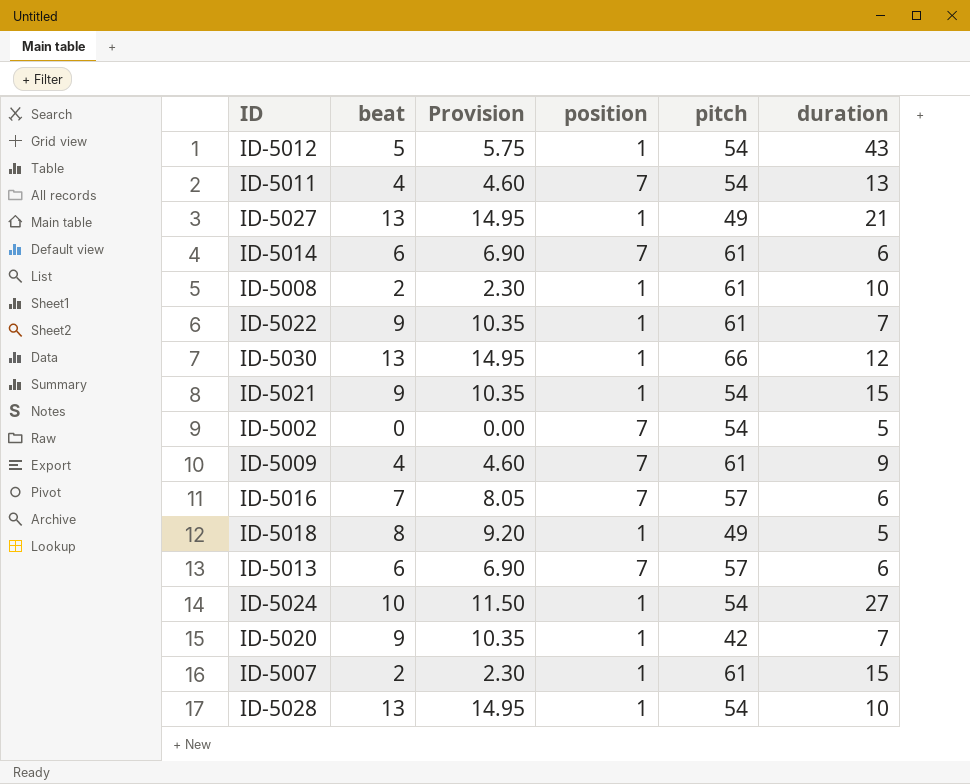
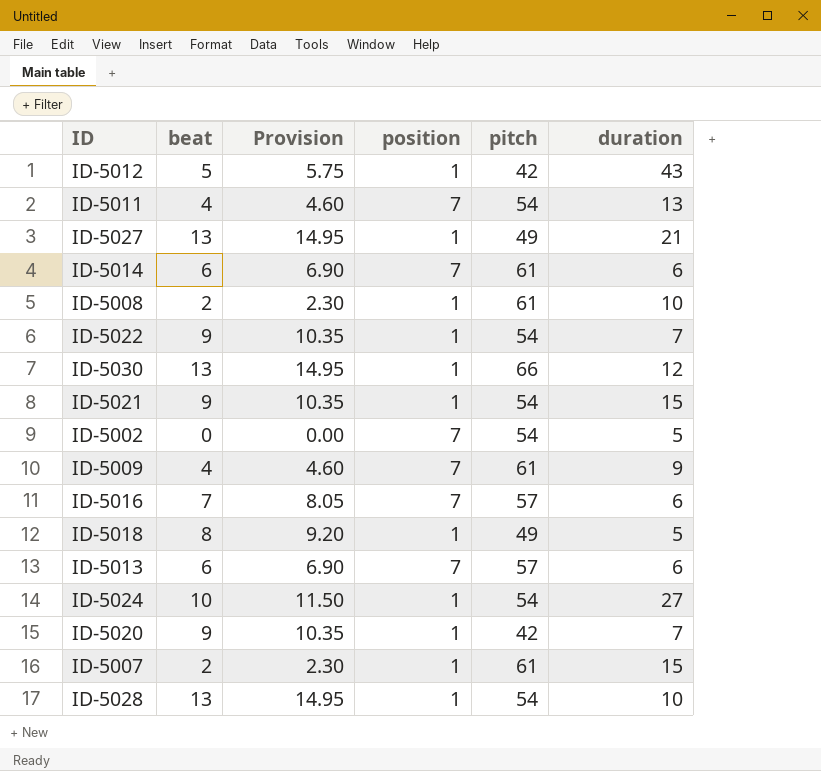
ID-5012 | pitch: 54 -> 42
ID-5022 | pitch: 61 -> 54

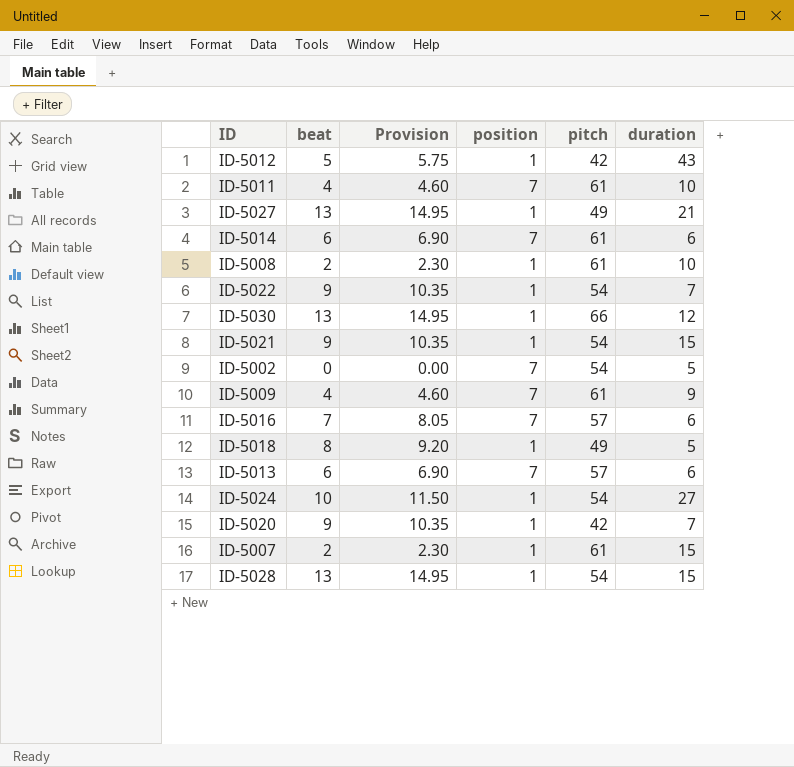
ID-5011 | pitch: 54 -> 61
ID-5011 | duration: 13 -> 10
ID-5028 | duration: 10 -> 15

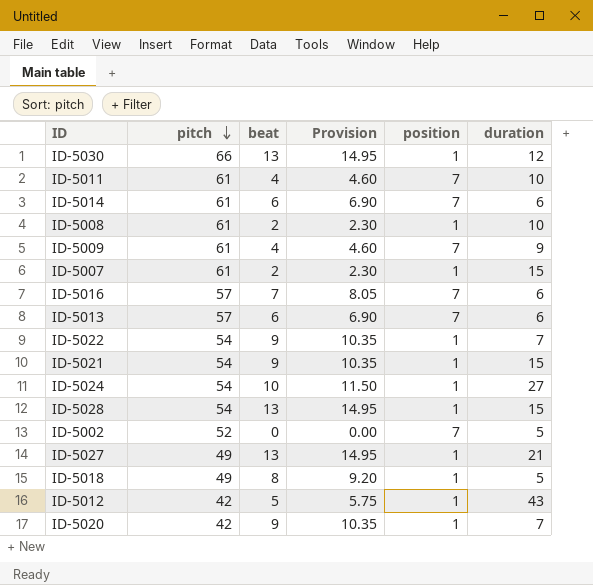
row order: none -> pitch descending
column pitch | position: 5 -> 2
ID-5002 | pitch: 54 -> 52

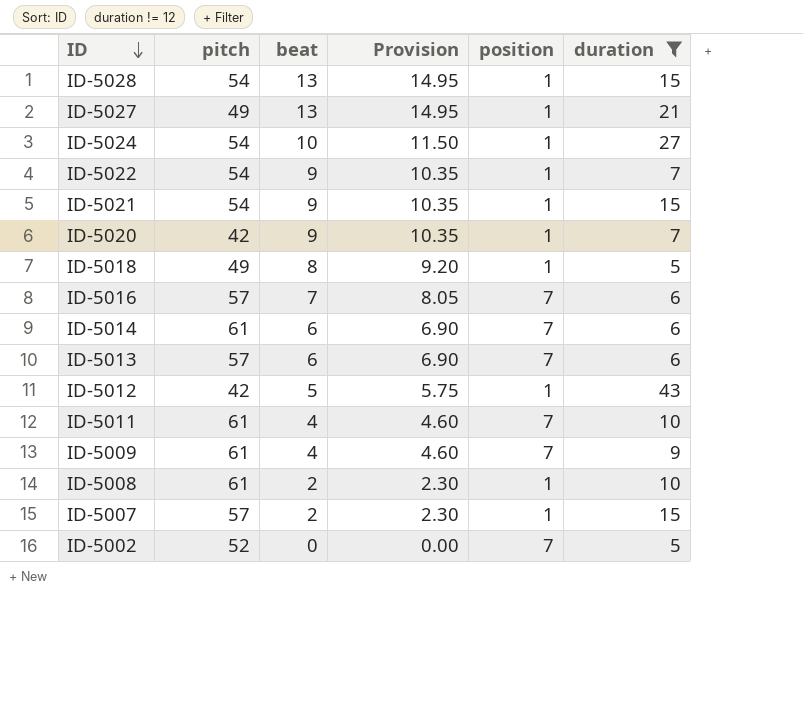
filter: none -> duration != 12
row order: pitch descending -> ID descending
ID-5007 | pitch: 61 -> 57

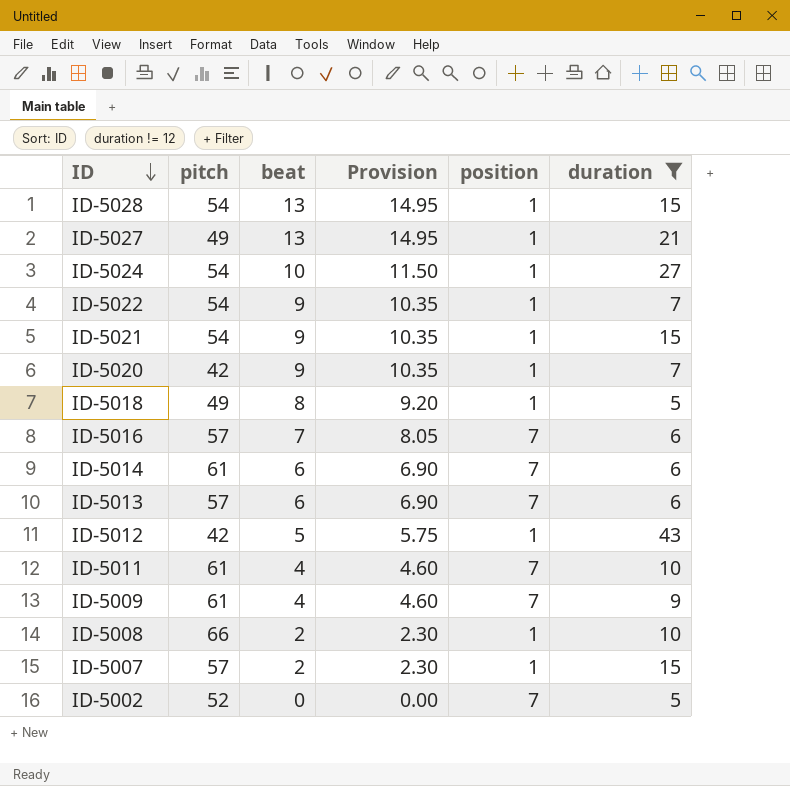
ID-5008 | pitch: 61 -> 66

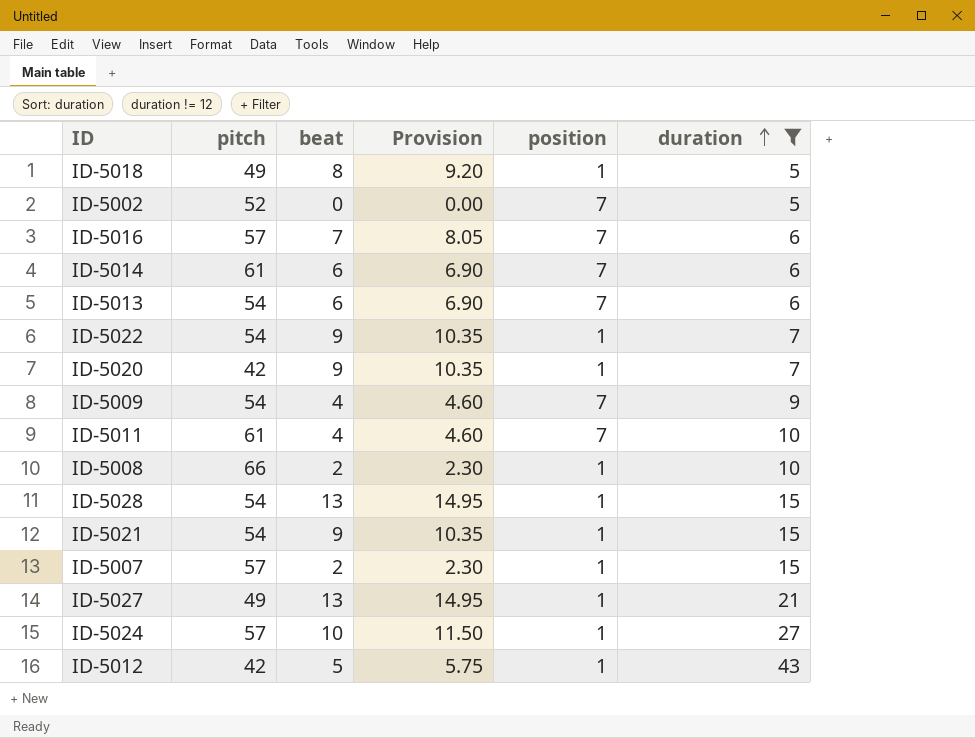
row order: ID descending -> duration ascending
ID-5013 | pitch: 57 -> 54
ID-5009 | pitch: 61 -> 54
ID-5024 | pitch: 54 -> 57

